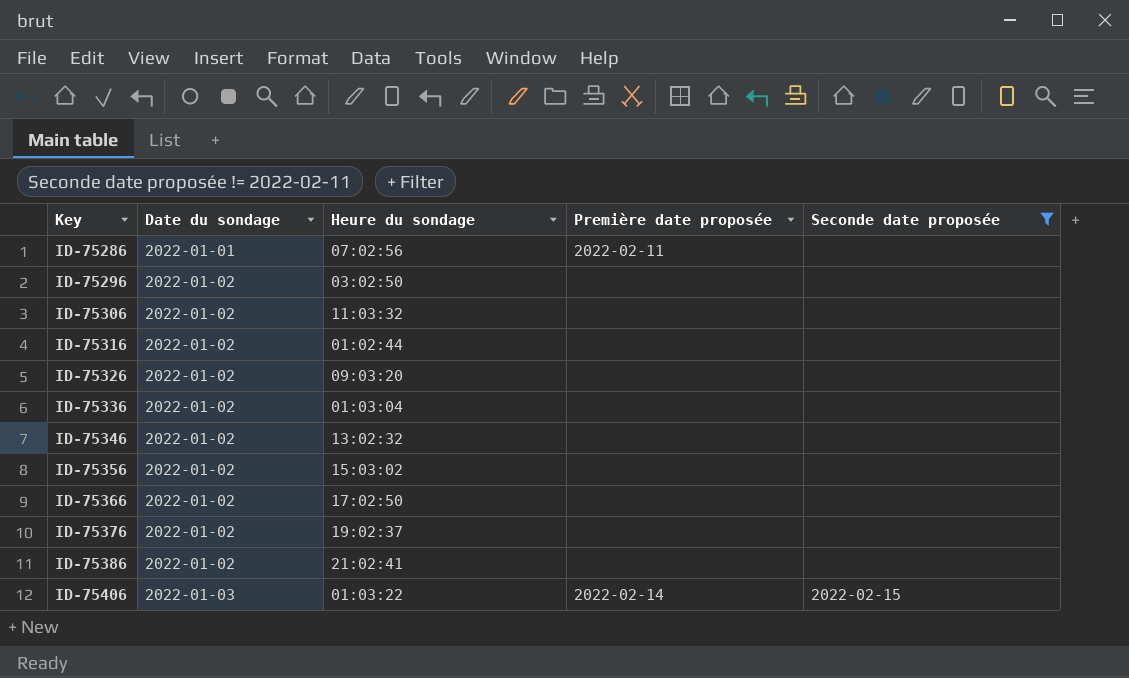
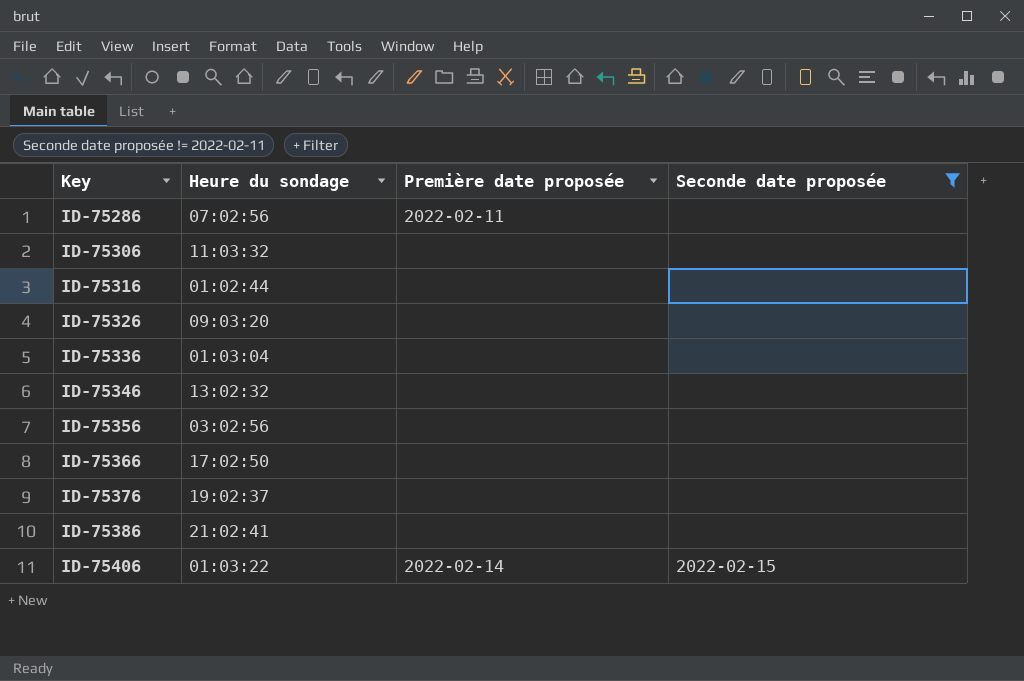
column Date du sondage | position: 2 -> none
row ID-75296: 2022-01-02 | 03:02:50 | none | none -> none
ID-75356 | Heure du sondage: 15:03:02 -> 03:02:56

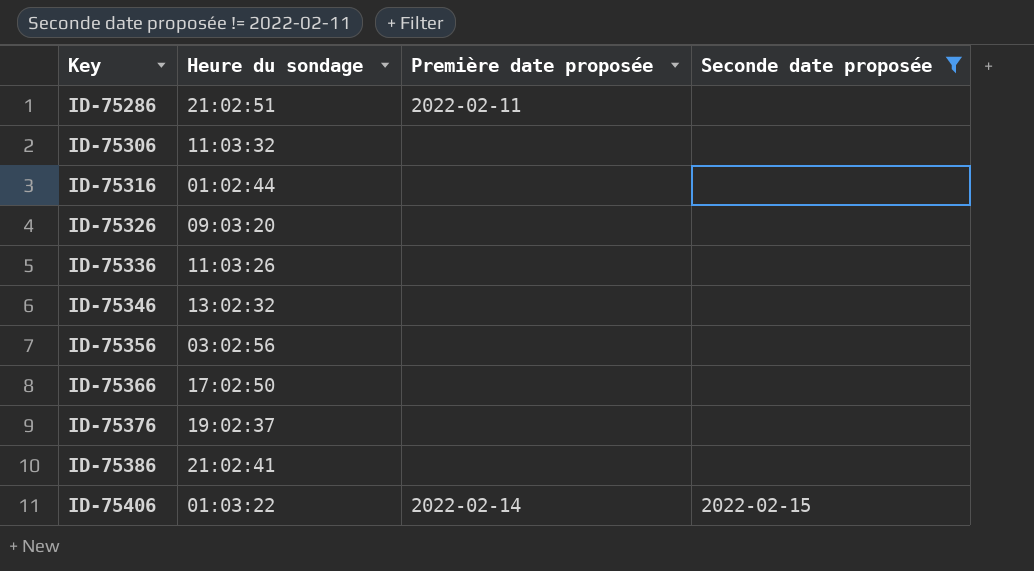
ID-75286 | Heure du sondage: 07:02:56 -> 21:02:51
ID-75336 | Heure du sondage: 01:03:04 -> 11:03:26

